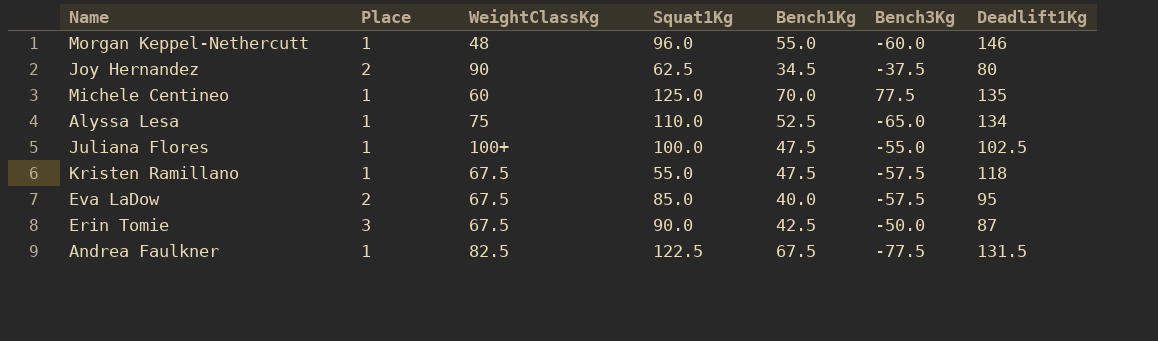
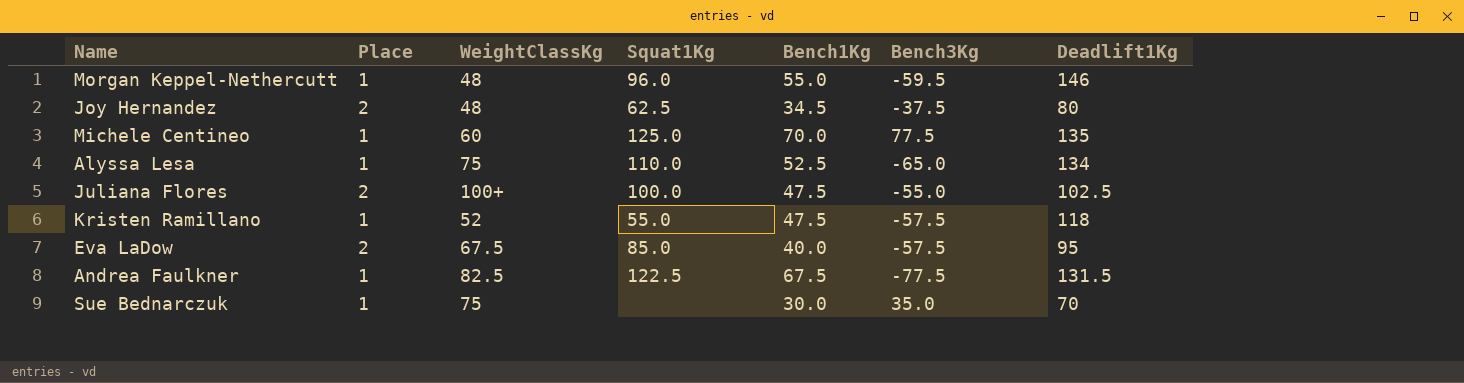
row Erin Tomie: 3 | 67.5 | 90.0 | 42.5 | -50.0 | 87 -> none
Morgan Keppel-Nethercutt | Bench3Kg: -60.0 -> -59.5
Joy Hernandez | WeightClassKg: 90 -> 48
Juliana Flores | Place: 1 -> 2
Kristen Ramillano | WeightClassKg: 67.5 -> 52
row Sue Bednarczuk: none -> 1 | 75 | none | 30.0 | 35.0 | 70

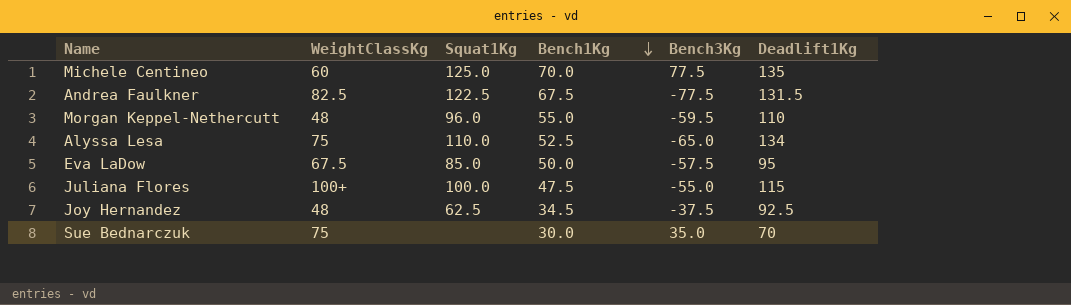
row order: none -> Bench1Kg descending
column Place | position: 2 -> none
row Kristen Ramillano: 1 | 52 | 55.0 | 47.5 | -57.5 | 118 -> none
Morgan Keppel-Nethercutt | Deadlift1Kg: 146 -> 110
Eva LaDow | Bench1Kg: 40.0 -> 50.0
Juliana Flores | Deadlift1Kg: 102.5 -> 115
Joy Hernandez | Deadlift1Kg: 80 -> 92.5

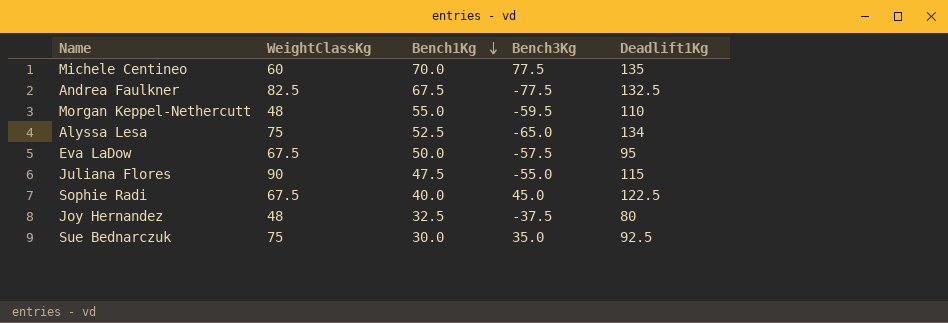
column Squat1Kg | position: 3 -> none
Andrea Faulkner | Deadlift1Kg: 131.5 -> 132.5
Juliana Flores | WeightClassKg: 100+ -> 90
row Sophie Radi: none -> 67.5 | 40.0 | 45.0 | 122.5
Joy Hernandez | Bench1Kg: 34.5 -> 32.5
Joy Hernandez | Deadlift1Kg: 92.5 -> 80
Sue Bednarczuk | Deadlift1Kg: 70 -> 92.5

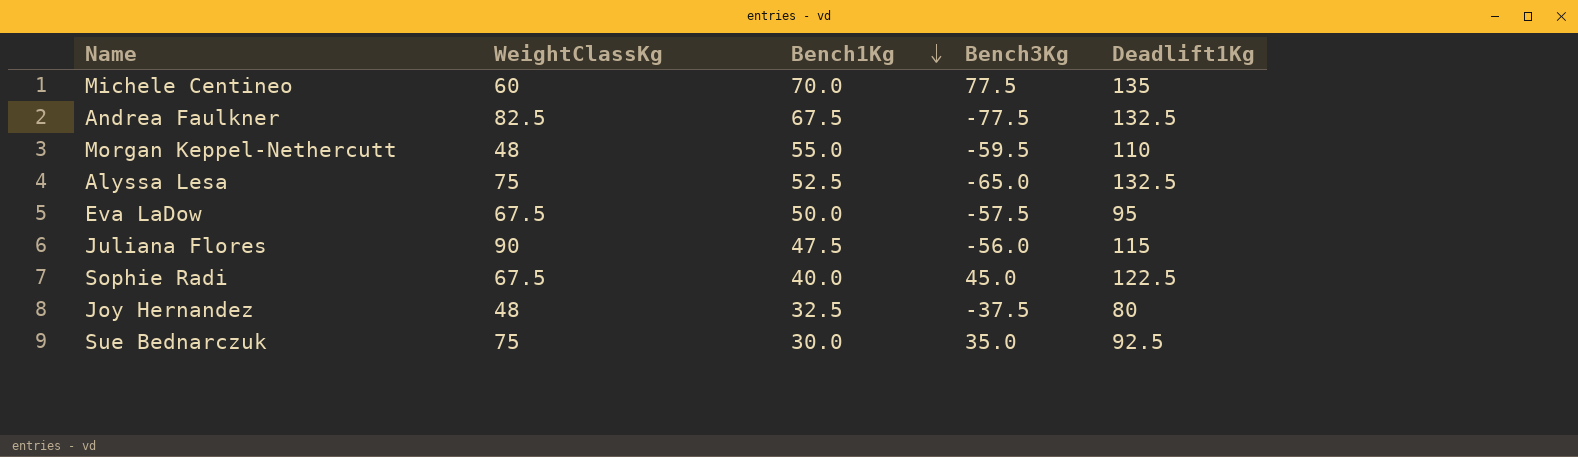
Alyssa Lesa | Deadlift1Kg: 134 -> 132.5
Juliana Flores | Bench3Kg: -55.0 -> -56.0

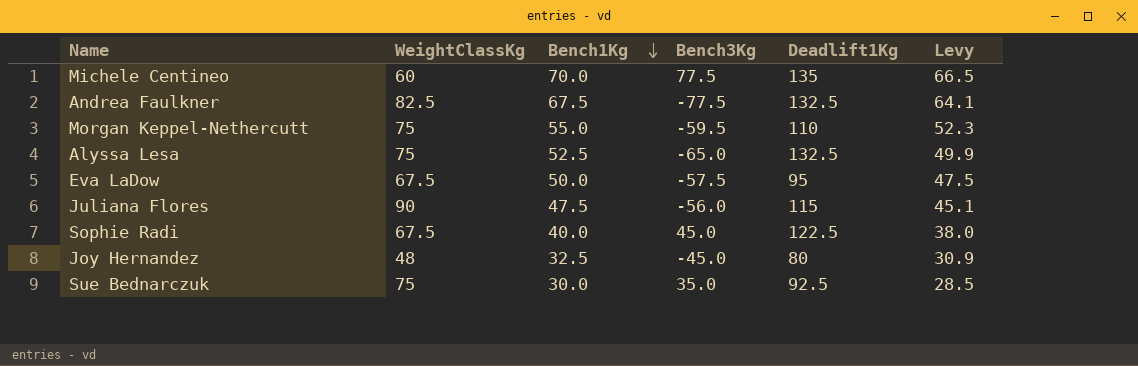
column Levy | formula: none -> [Bench1Kg] * 0.95
Morgan Keppel-Nethercutt | WeightClassKg: 48 -> 75
Joy Hernandez | Bench3Kg: -37.5 -> -45.0

